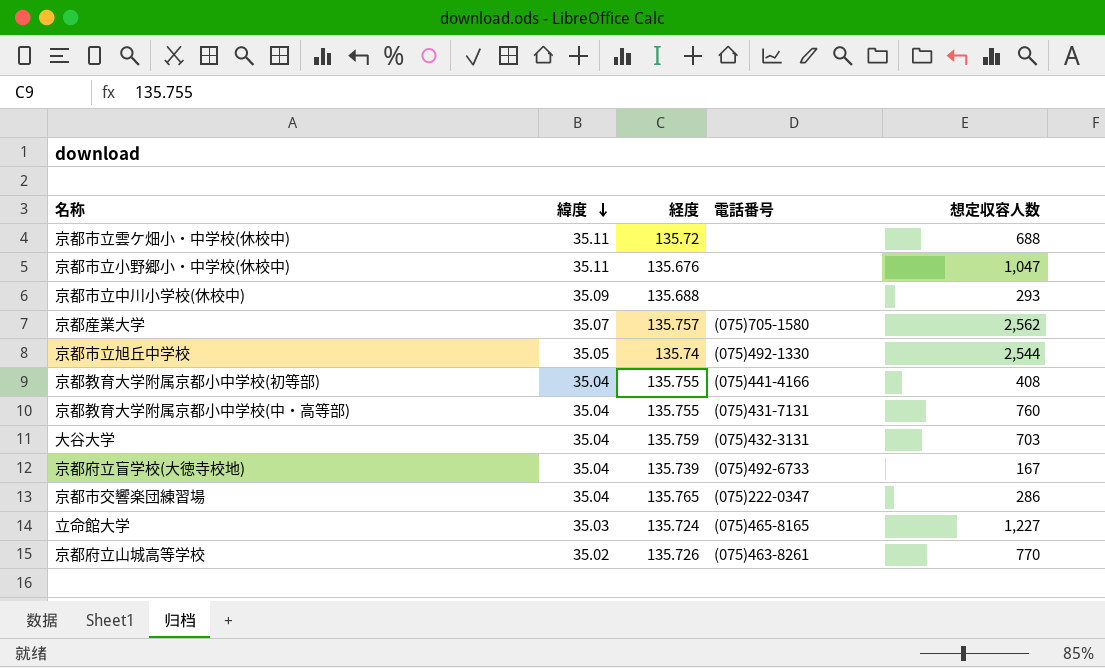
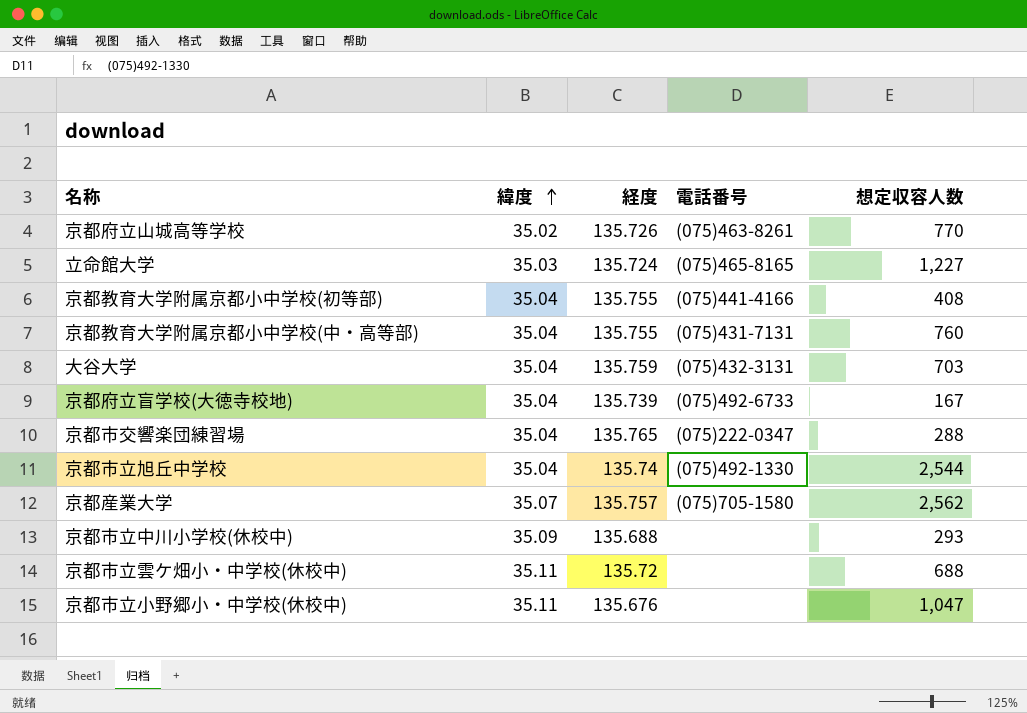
row order: 緯度 descending -> 緯度 ascending
京都市交響楽団練習場 | 想定収容人数: 286 -> 288
京都市立旭丘中学校 | 緯度: 35.05 -> 35.04

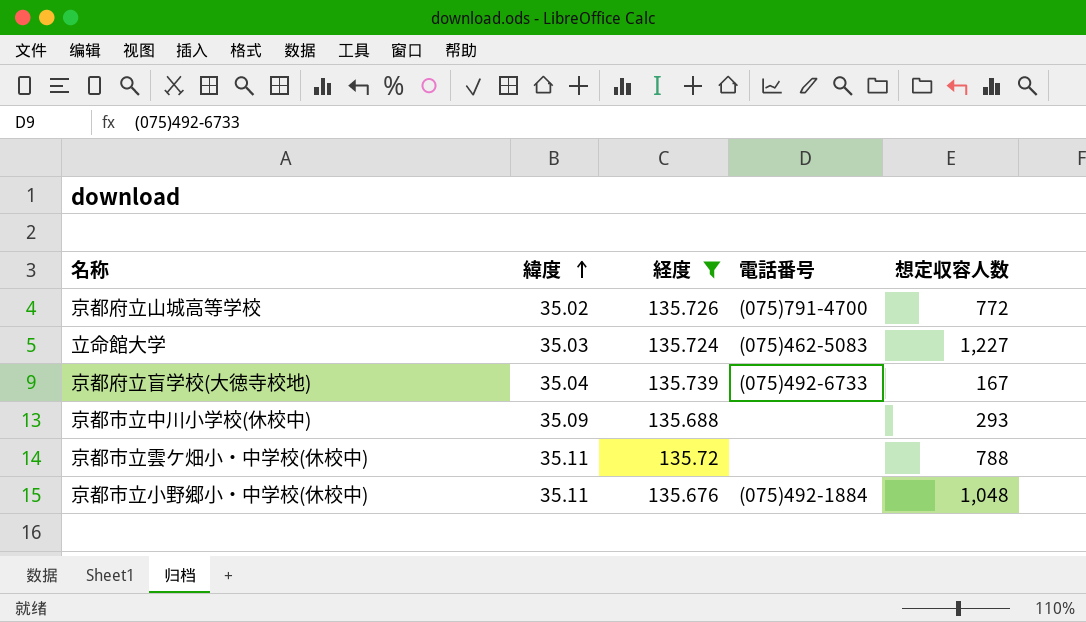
filter: none -> 経度 <= 135.739
京都府立山城高等学校 | 電話番号: (075)463-8261 -> (075)791-4700
京都府立山城高等学校 | 想定収容人数: 770 -> 772
立命館大学 | 電話番号: (075)465-8165 -> (075)462-5083
京都市立雲ケ畑小・中学校(休校中) | 想定収容人数: 688 -> 788
京都市立小野郷小・中学校(休校中) | 電話番号: none -> (075)492-1884
京都市立小野郷小・中学校(休校中) | 想定収容人数: 1,047 -> 1,048

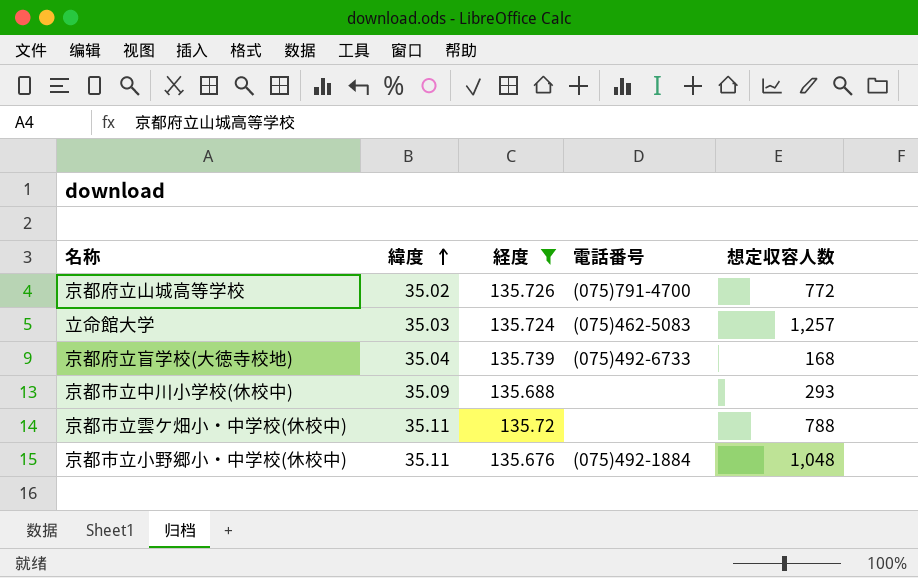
立命館大学 | 想定収容人数: 1,227 -> 1,257
京都府立盲学校(大徳寺校地) | 想定収容人数: 167 -> 168

